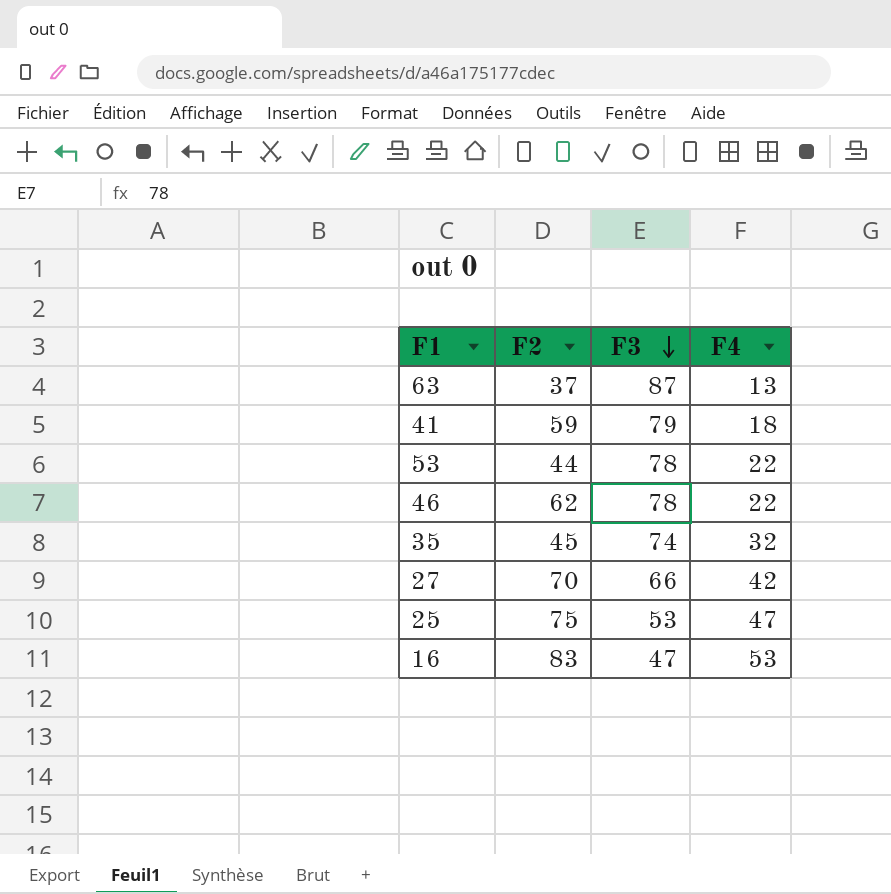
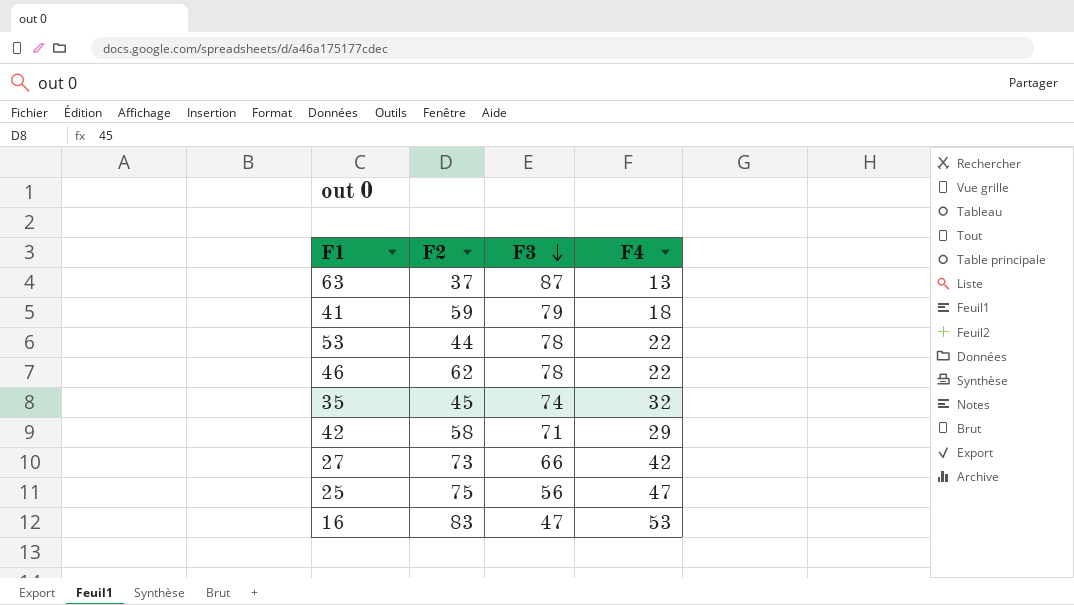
row 42: none -> 58 | 71 | 29
27 | F2: 70 -> 73
25 | F3: 53 -> 56

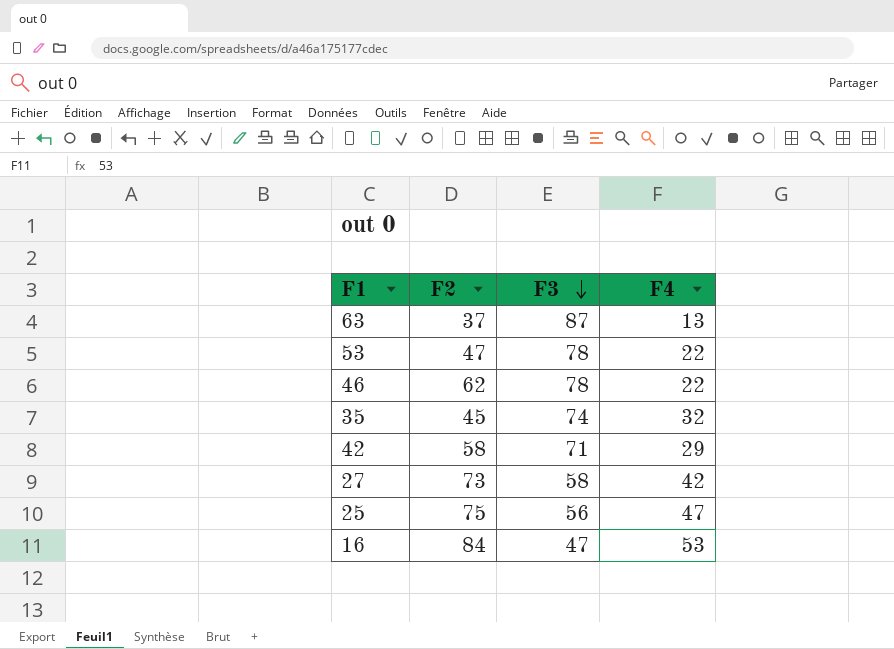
row 41: 59 | 79 | 18 -> none
53 | F2: 44 -> 47
27 | F3: 66 -> 58
16 | F2: 83 -> 84

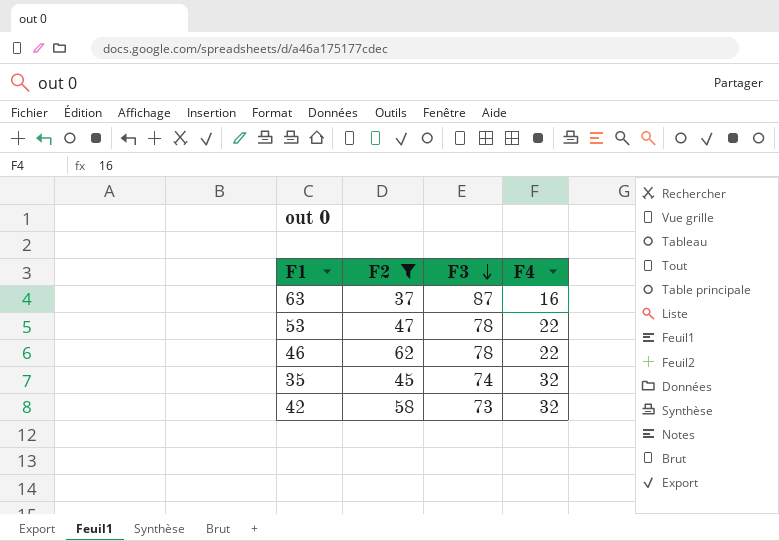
filter: none -> F2 <= 62
63 | F4: 13 -> 16
42 | F3: 71 -> 73
42 | F4: 29 -> 32

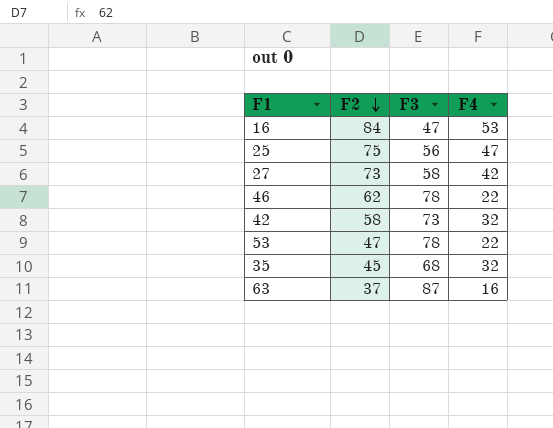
filter: F2 <= 62 -> none
row order: F3 descending -> F2 descending
35 | F3: 74 -> 68

